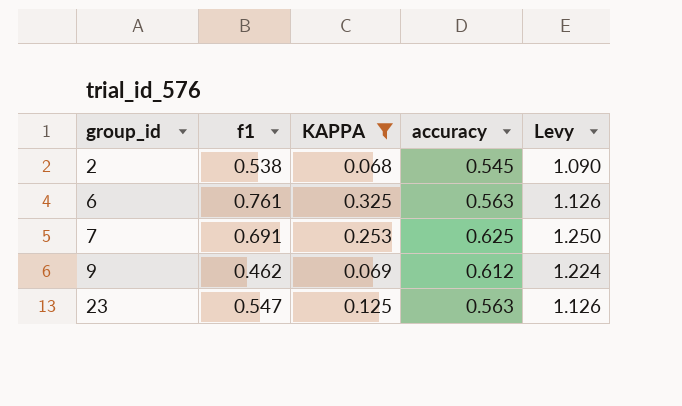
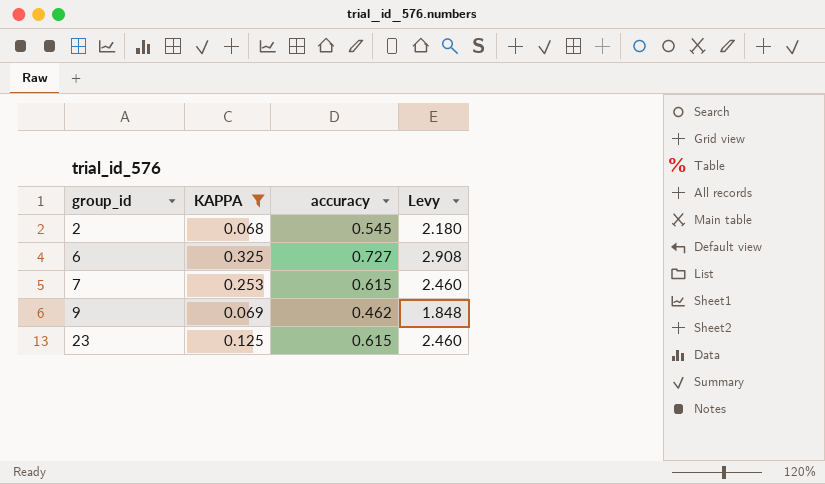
column f1 | position: 2 -> none
column Levy | formula: [accuracy] * 2 -> [accuracy] * 4
6 | accuracy: 0.563 -> 0.727
7 | accuracy: 0.625 -> 0.615
9 | accuracy: 0.612 -> 0.462
23 | accuracy: 0.563 -> 0.615

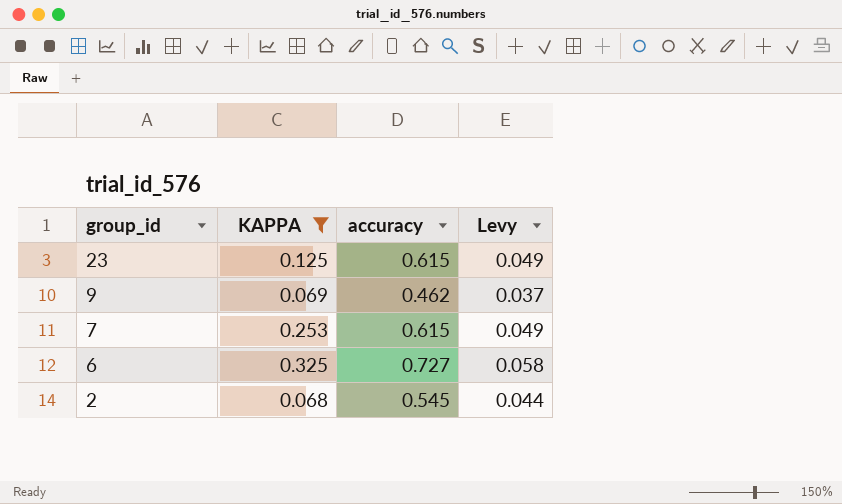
row order: group_id ascending -> group_id descending
column Levy | formula: [accuracy] * 4 -> [accuracy] * 0.08

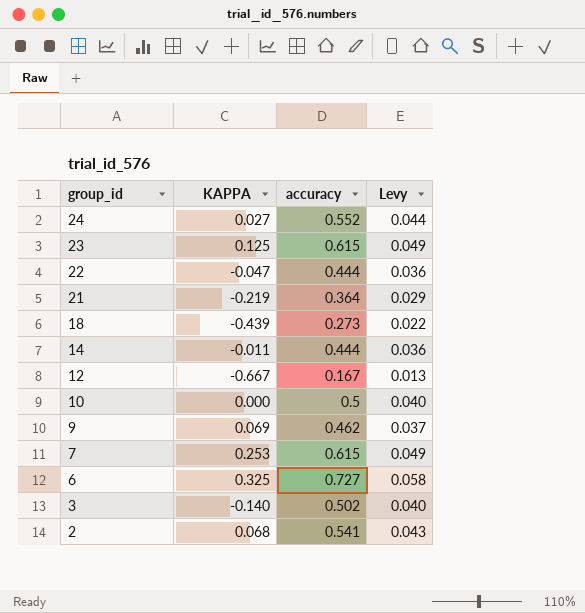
filter: KAPPA >= 0.068 -> none
2 | accuracy: 0.545 -> 0.541
2 | Levy: 0.044 -> 0.043

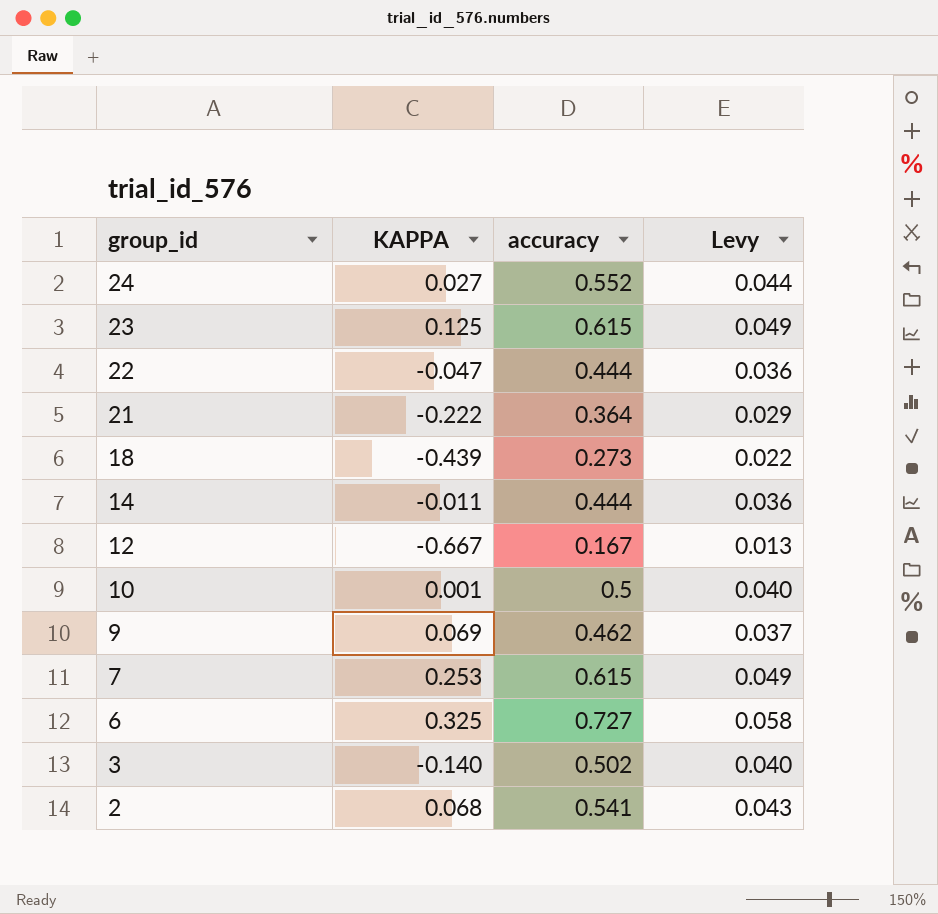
21 | KAPPA: -0.219 -> -0.222
10 | KAPPA: 0.000 -> 0.001

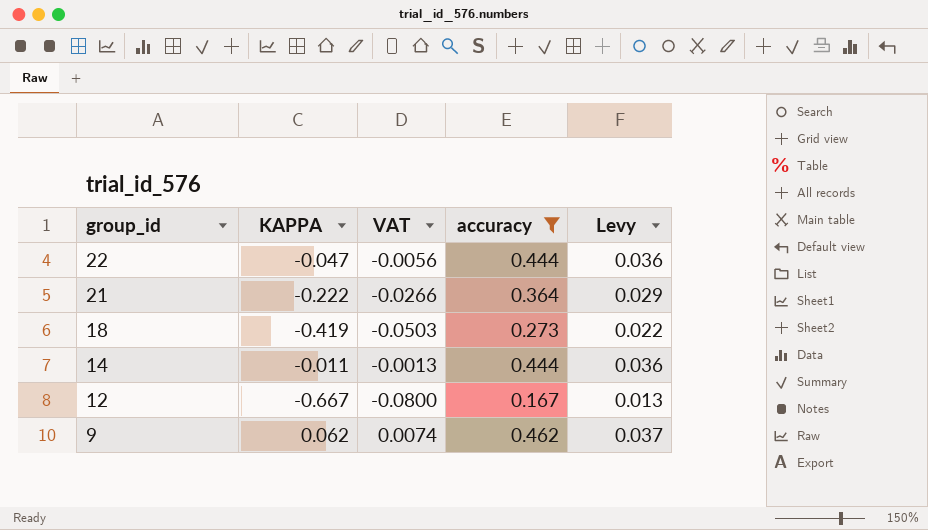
filter: none -> accuracy <= 0.462
column VAT | formula: none -> [KAPPA] * 0.12
18 | KAPPA: -0.439 -> -0.419
9 | KAPPA: 0.069 -> 0.062

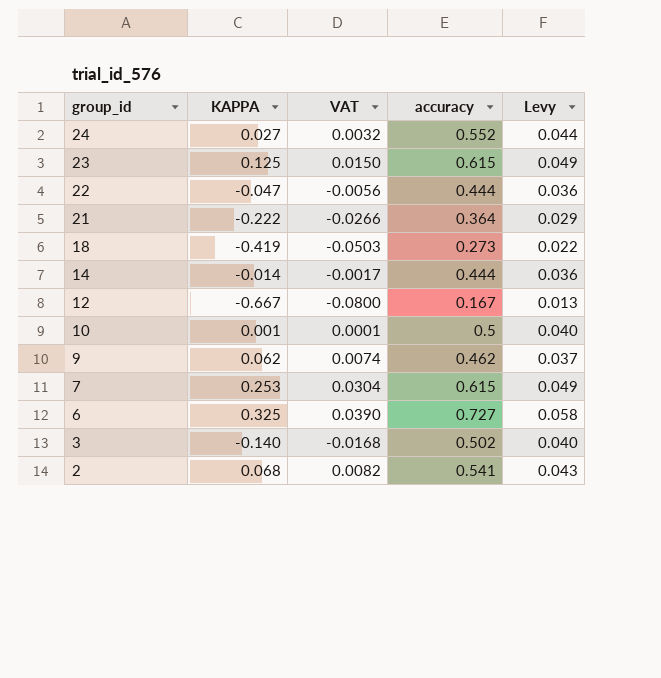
filter: accuracy <= 0.462 -> none
14 | KAPPA: -0.011 -> -0.014
14 | VAT: -0.0013 -> -0.0017

